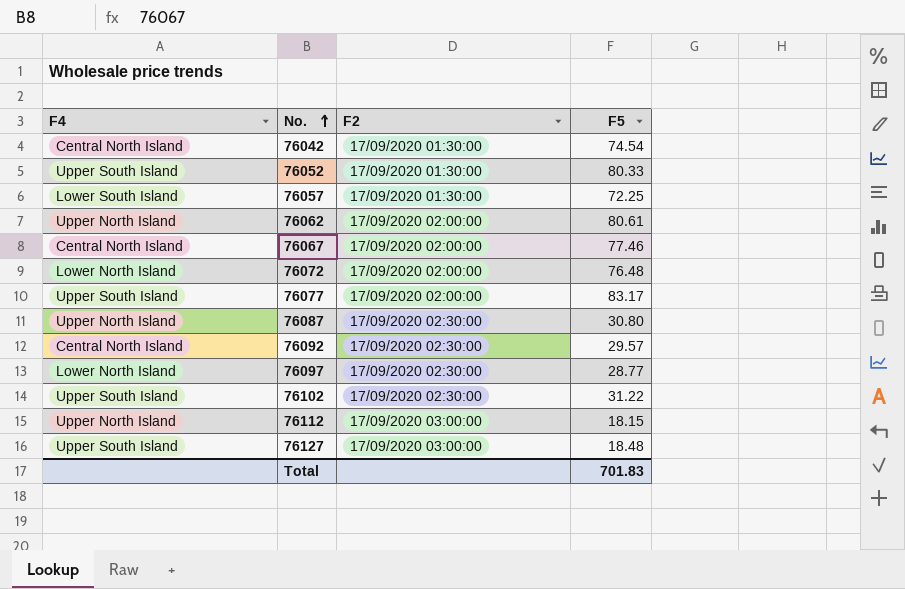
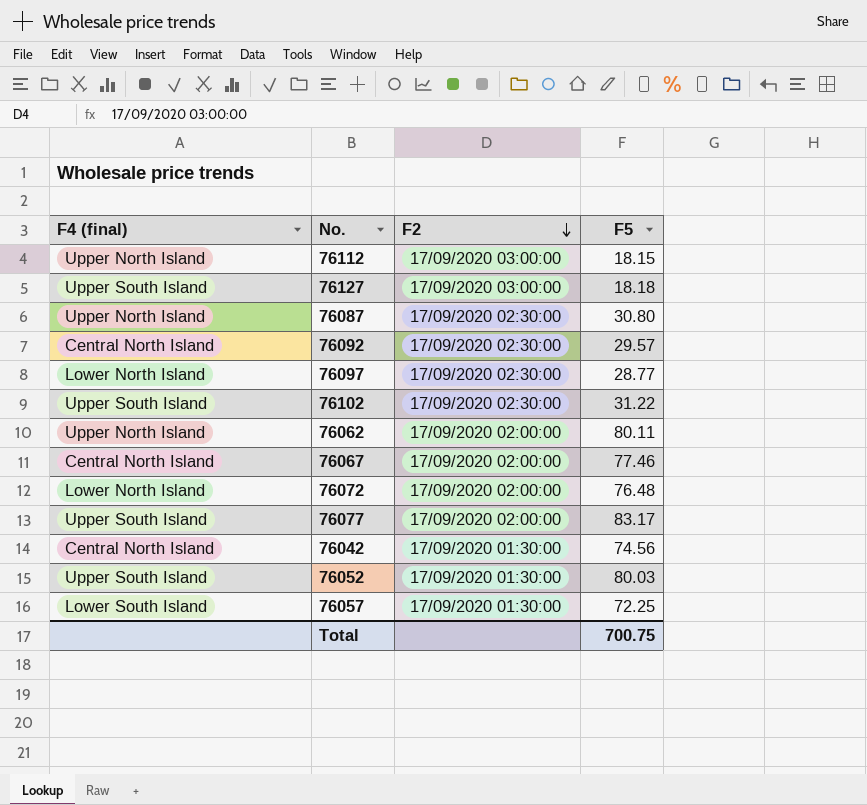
row order: No. ascending -> F2 descending
column name: F4 -> F4 (final)
76127 | F5: 18.48 -> 18.18
76062 | F5: 80.61 -> 80.11
76042 | F5: 74.54 -> 74.56
76052 | F5: 80.33 -> 80.03
Total | F5: 701.83 -> 700.75

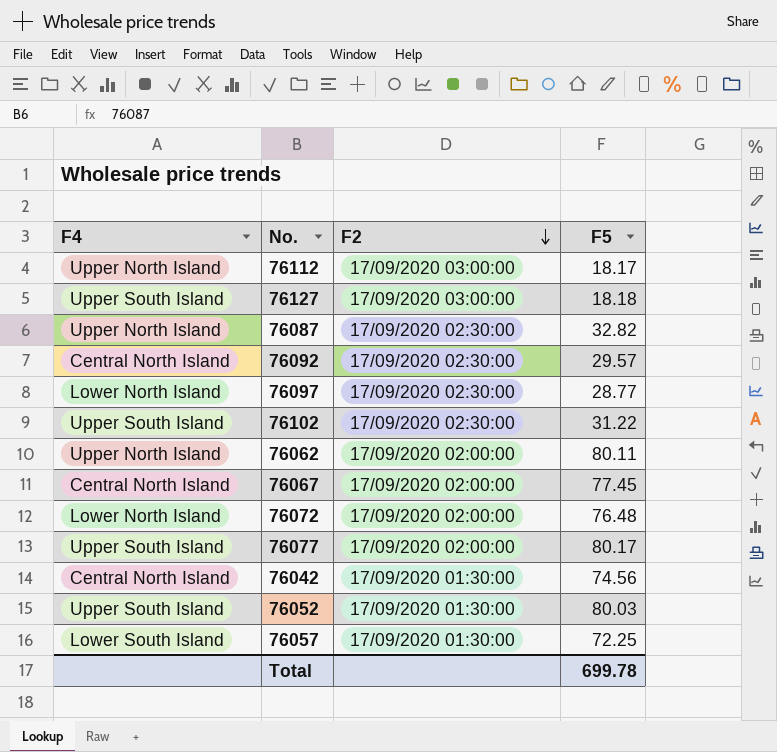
column name: F4 (final) -> F4
76112 | F5: 18.15 -> 18.17
76087 | F5: 30.80 -> 32.82
76067 | F5: 77.46 -> 77.45
76077 | F5: 83.17 -> 80.17
Total | F5: 700.75 -> 699.78

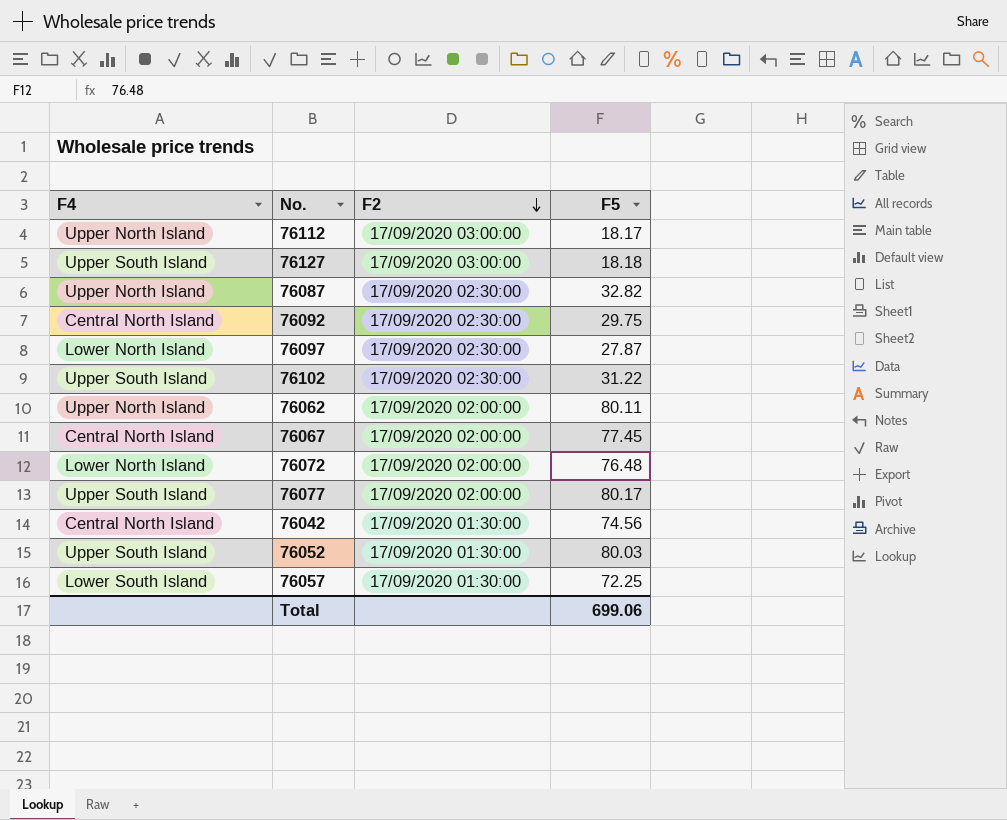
76092 | F5: 29.57 -> 29.75
76097 | F5: 28.77 -> 27.87
Total | F5: 699.78 -> 699.06

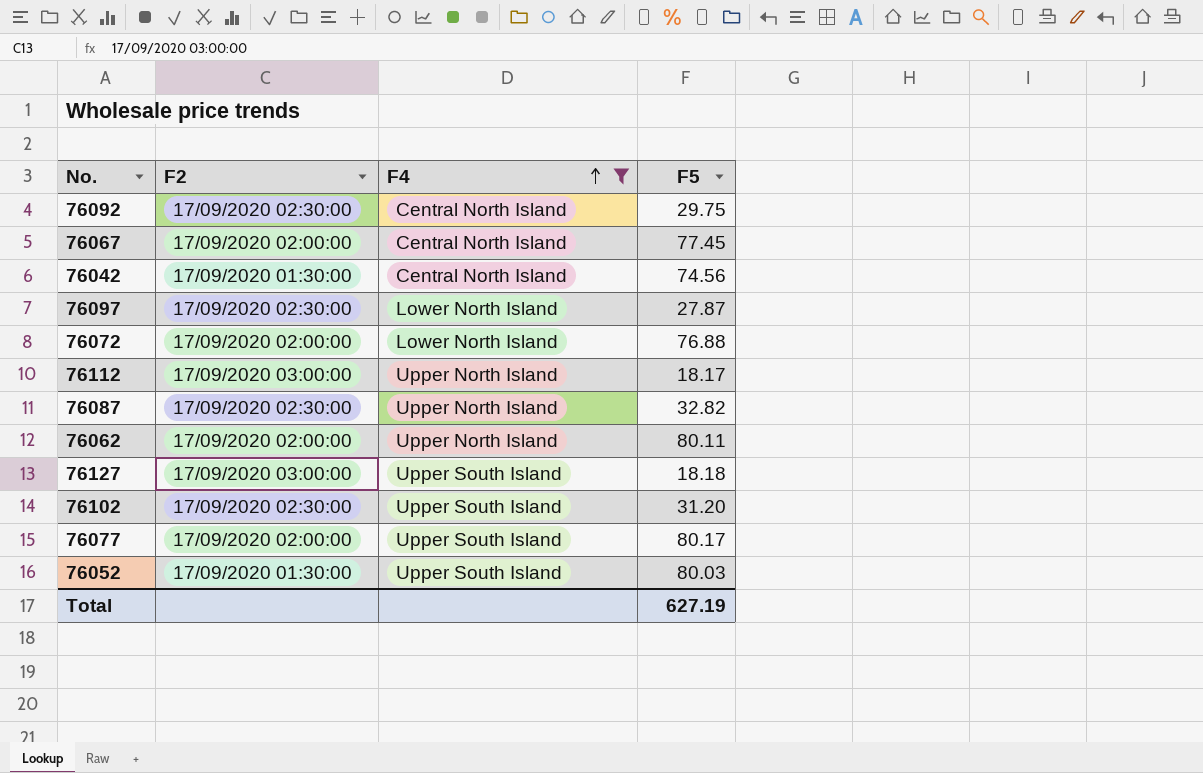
filter: none -> F4 != Lower South Island
row order: F2 descending -> F4 ascending
column F4 | position: 1 -> 3
76072 | F5: 76.48 -> 76.88
76102 | F5: 31.22 -> 31.20
Total | F5: 699.06 -> 627.19

